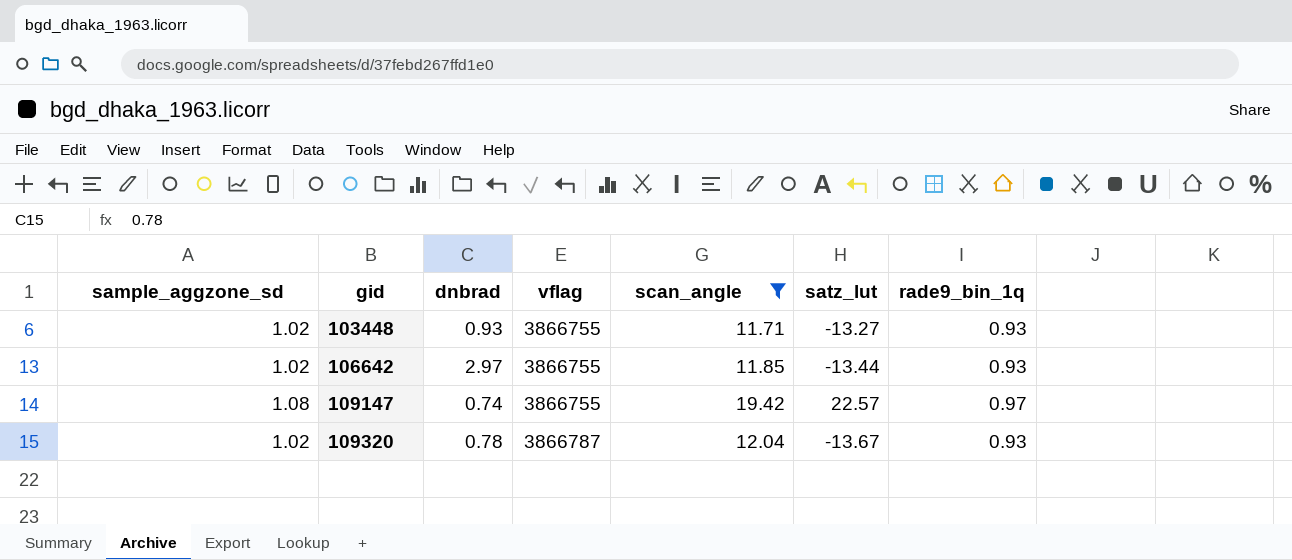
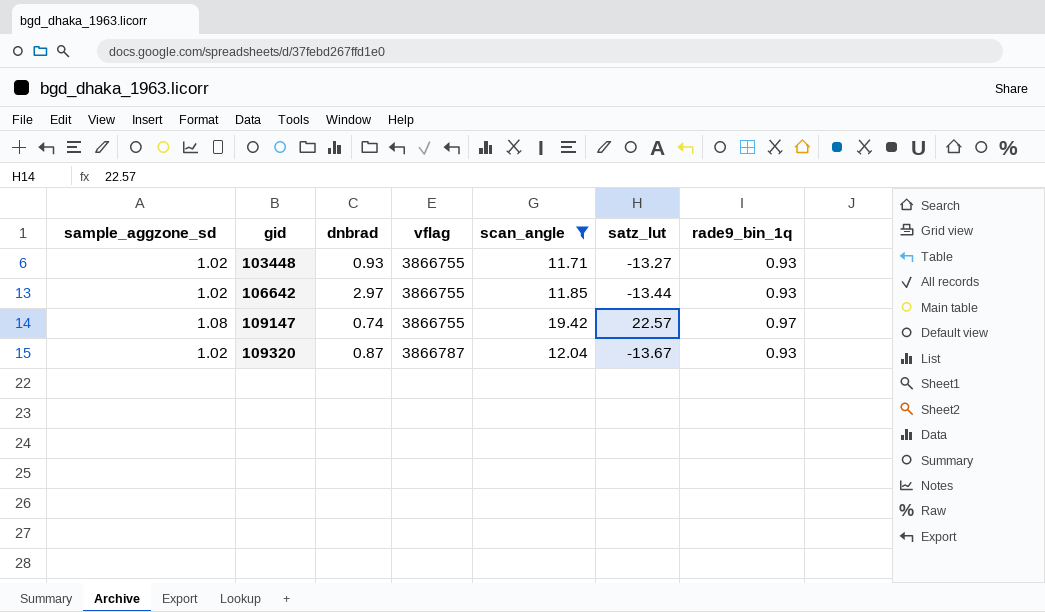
109320 | dnbrad: 0.78 -> 0.87

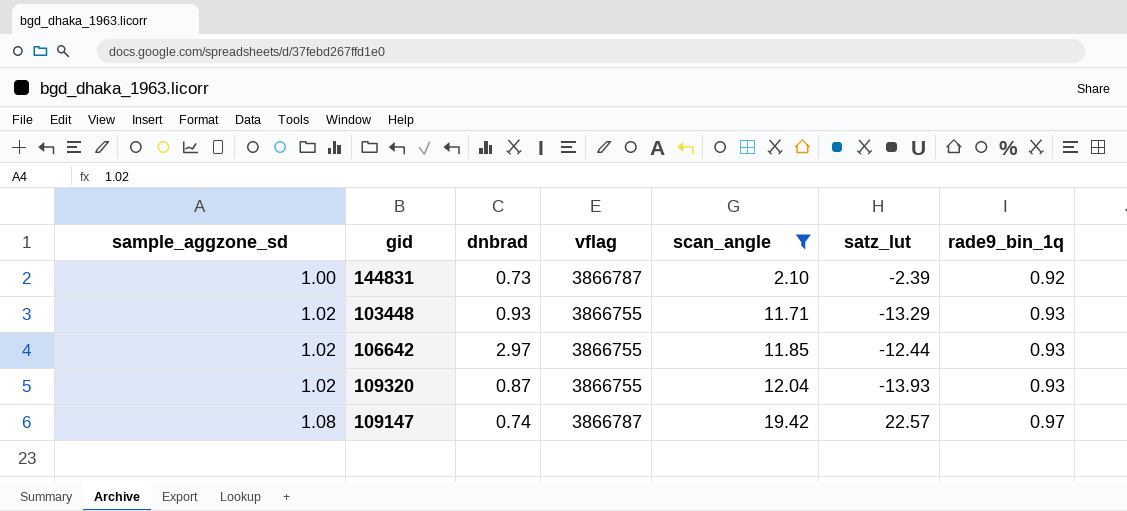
row order: gid ascending -> sample_aggzone_sd ascending
row 144831: none -> 1.00 | 0.73 | 3866787 | 2.10 | -2.39 | 0.92
103448 | satz_lut: -13.27 -> -13.29
106642 | satz_lut: -13.44 -> -12.44
109320 | vflag: 3866787 -> 3866755
109320 | satz_lut: -13.67 -> -13.93
109147 | vflag: 3866755 -> 3866787

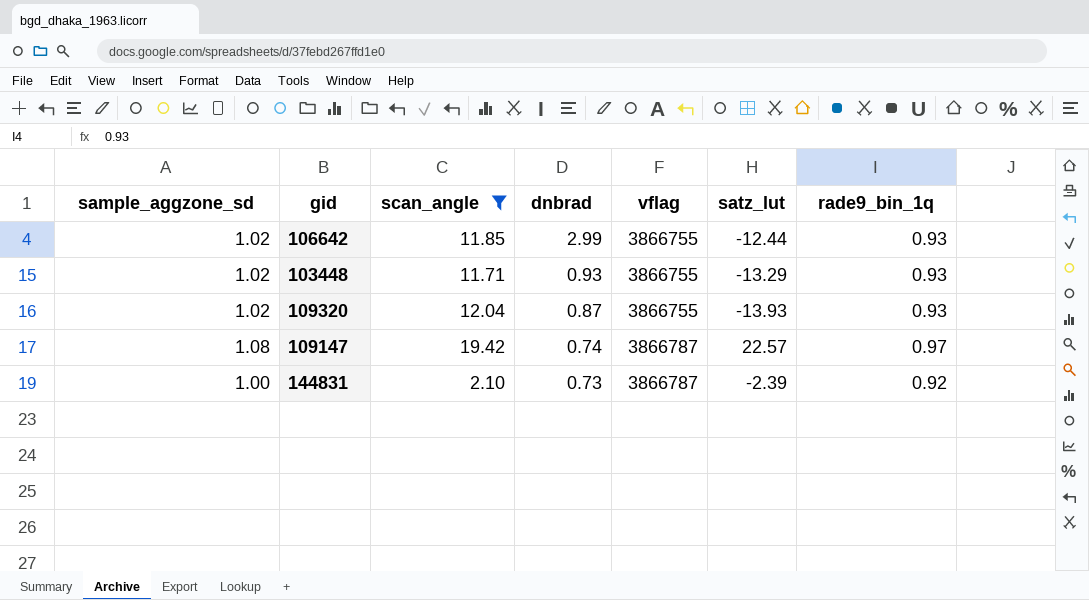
row order: sample_aggzone_sd ascending -> dnbrad descending
column scan_angle | position: 5 -> 3
106642 | dnbrad: 2.97 -> 2.99

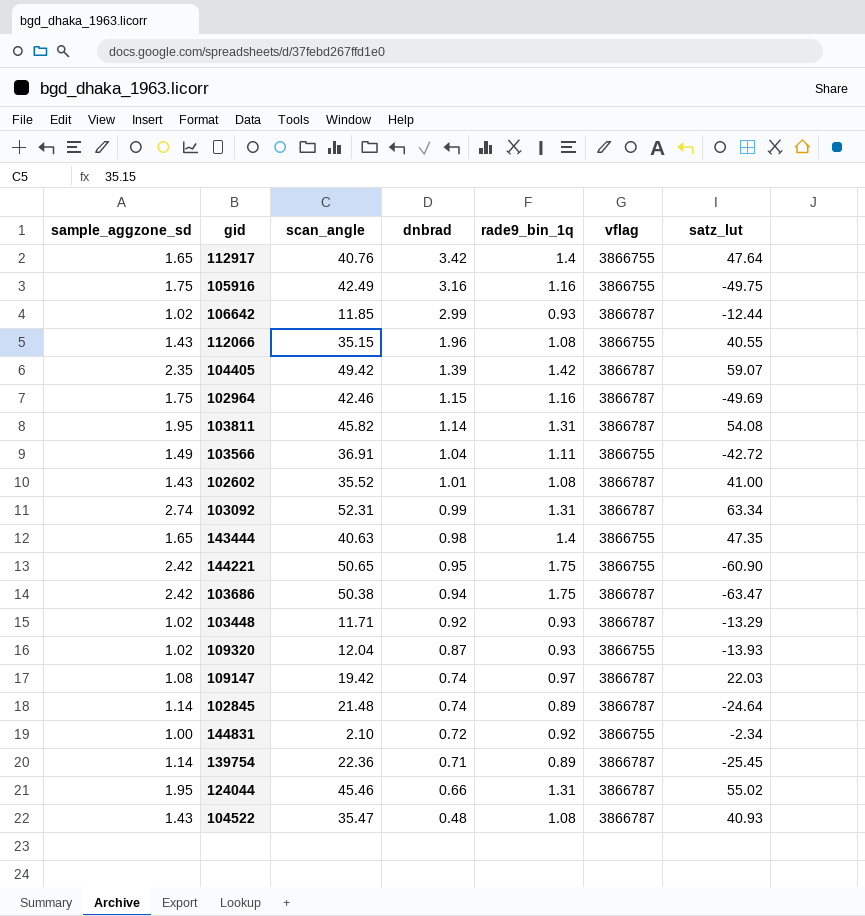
filter: scan_angle <= 19.42 -> none
column rade9_bin_1q | position: 7 -> 5
106642 | vflag: 3866755 -> 3866787
103448 | dnbrad: 0.93 -> 0.92
103448 | vflag: 3866755 -> 3866787
109147 | satz_lut: 22.57 -> 22.03
144831 | dnbrad: 0.73 -> 0.72
144831 | vflag: 3866787 -> 3866755
144831 | satz_lut: -2.39 -> -2.34

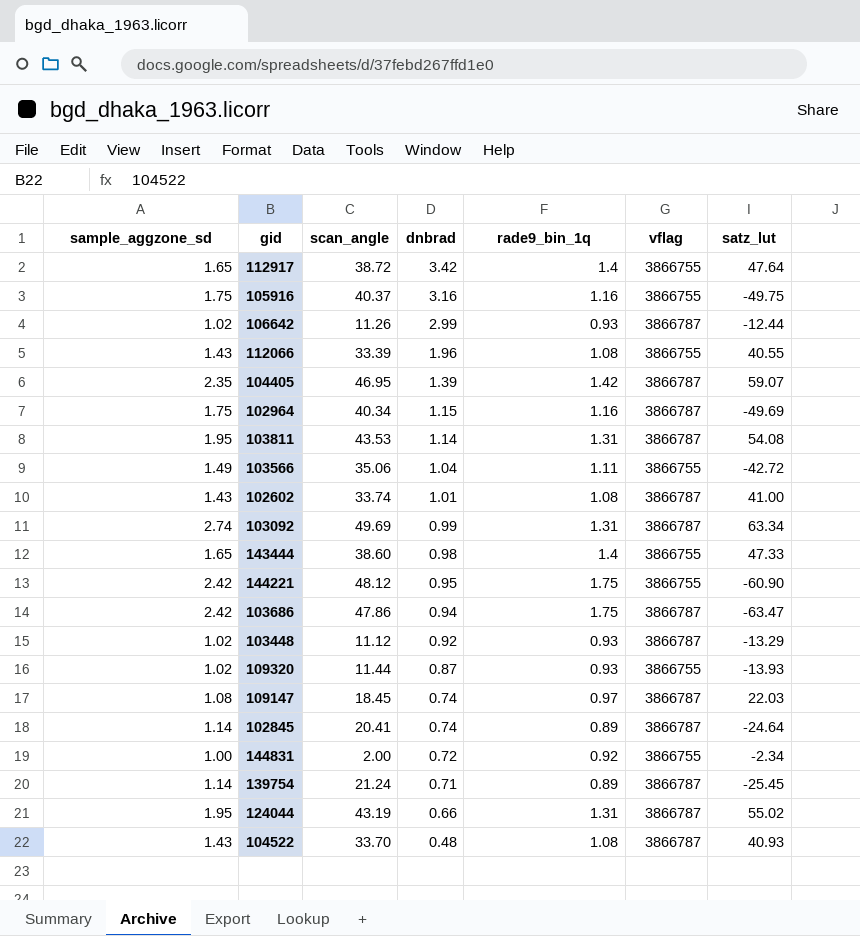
112917 | scan_angle: 40.76 -> 38.72
105916 | scan_angle: 42.49 -> 40.37
106642 | scan_angle: 11.85 -> 11.26
112066 | scan_angle: 35.15 -> 33.39
104405 | scan_angle: 49.42 -> 46.95
102964 | scan_angle: 42.46 -> 40.34
103811 | scan_angle: 45.82 -> 43.53
103566 | scan_angle: 36.91 -> 35.06
102602 | scan_angle: 35.52 -> 33.74
103092 | scan_angle: 52.31 -> 49.69
143444 | scan_angle: 40.63 -> 38.60
143444 | satz_lut: 47.35 -> 47.33
144221 | scan_angle: 50.65 -> 48.12
103686 | scan_angle: 50.38 -> 47.86
103448 | scan_angle: 11.71 -> 11.12
109320 | scan_angle: 12.04 -> 11.44
109147 | scan_angle: 19.42 -> 18.45
102845 | scan_angle: 21.48 -> 20.41
144831 | scan_angle: 2.10 -> 2.00
139754 | scan_angle: 22.36 -> 21.24
124044 | scan_angle: 45.46 -> 43.19
104522 | scan_angle: 35.47 -> 33.70

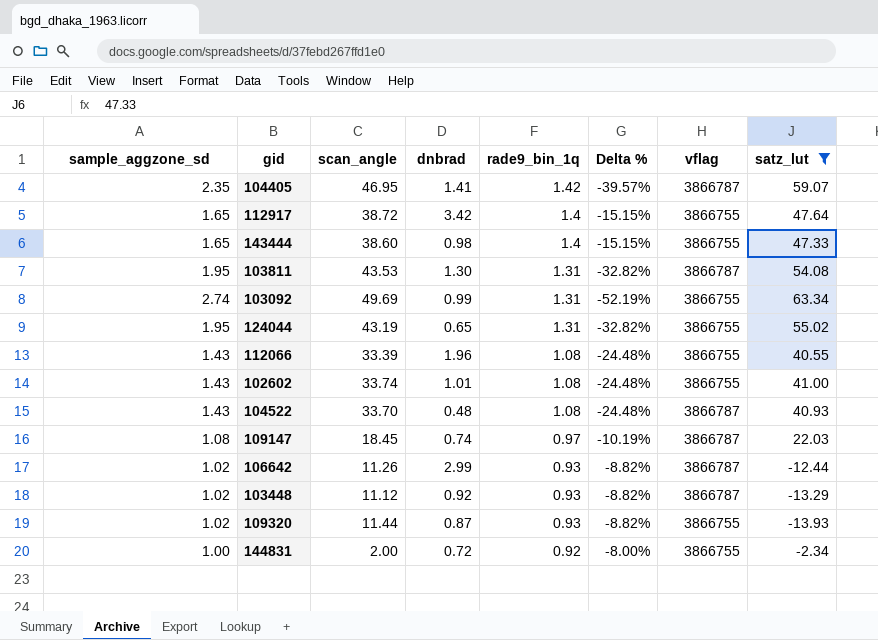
filter: none -> satz_lut >= -13.93
row order: dnbrad descending -> rade9_bin_1q descending
column Delta % | formula: none -> ([rade9_bin_1q] - [sample_aggzone_sd]) / [sample_aggzone_sd]
104405 | dnbrad: 1.39 -> 1.41
103811 | dnbrad: 1.14 -> 1.30
103092 | vflag: 3866787 -> 3866755
124044 | dnbrad: 0.66 -> 0.65
124044 | vflag: 3866787 -> 3866755
102602 | vflag: 3866787 -> 3866755

